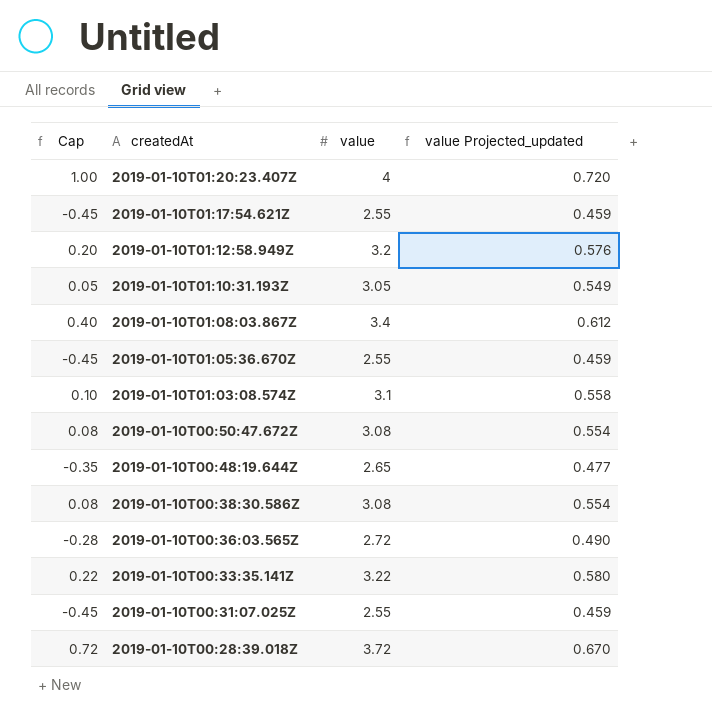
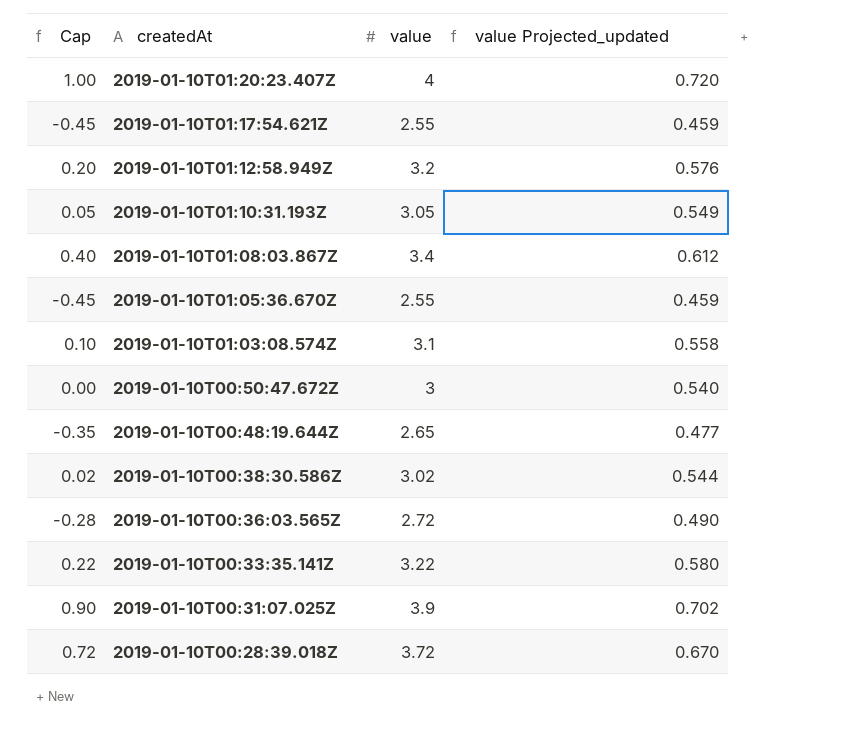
2019-01-10T00:50:47.672Z | Cap: 0.08 -> 0.00
2019-01-10T00:50:47.672Z | value: 3.08 -> 3
2019-01-10T00:50:47.672Z | value Projected_updated: 0.554 -> 0.540
2019-01-10T00:38:30.586Z | Cap: 0.08 -> 0.02
2019-01-10T00:38:30.586Z | value: 3.08 -> 3.02
2019-01-10T00:38:30.586Z | value Projected_updated: 0.554 -> 0.544
2019-01-10T00:31:07.025Z | Cap: -0.45 -> 0.90
2019-01-10T00:31:07.025Z | value: 2.55 -> 3.9
2019-01-10T00:31:07.025Z | value Projected_updated: 0.459 -> 0.702

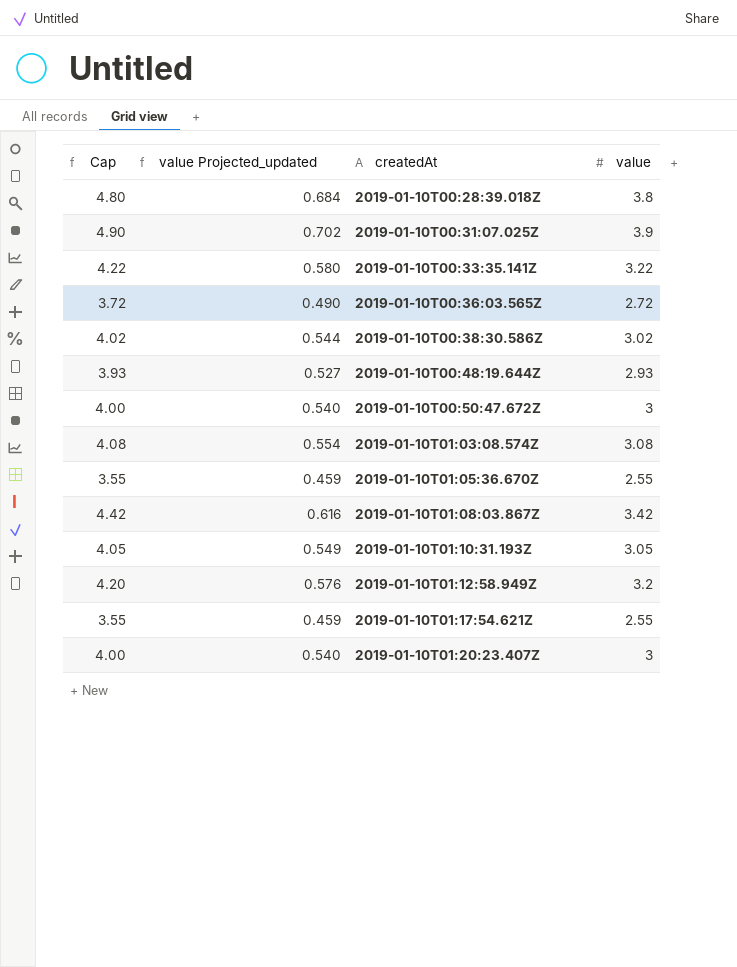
row order: createdAt descending -> createdAt ascending
column Cap | formula: [value] - 3 -> [value] + 1
column value Projected_updated | position: 4 -> 2
2019-01-10T00:28:39.018Z | value Projected_updated: 0.670 -> 0.684
2019-01-10T00:28:39.018Z | value: 3.72 -> 3.8
2019-01-10T00:48:19.644Z | value Projected_updated: 0.477 -> 0.527
2019-01-10T00:48:19.644Z | value: 2.65 -> 2.93
2019-01-10T01:03:08.574Z | value Projected_updated: 0.558 -> 0.554
2019-01-10T01:03:08.574Z | value: 3.1 -> 3.08
2019-01-10T01:08:03.867Z | value Projected_updated: 0.612 -> 0.616
2019-01-10T01:08:03.867Z | value: 3.4 -> 3.42
2019-01-10T01:20:23.407Z | value Projected_updated: 0.720 -> 0.540
2019-01-10T01:20:23.407Z | value: 4 -> 3

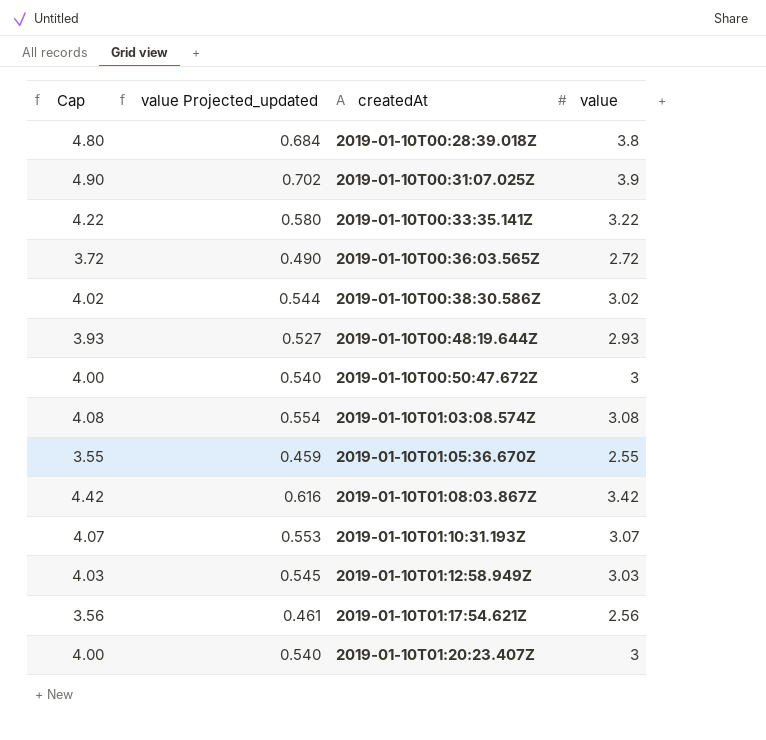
2019-01-10T01:10:31.193Z | Cap: 4.05 -> 4.07
2019-01-10T01:10:31.193Z | value Projected_updated: 0.549 -> 0.553
2019-01-10T01:10:31.193Z | value: 3.05 -> 3.07
2019-01-10T01:12:58.949Z | Cap: 4.20 -> 4.03
2019-01-10T01:12:58.949Z | value Projected_updated: 0.576 -> 0.545
2019-01-10T01:12:58.949Z | value: 3.2 -> 3.03
2019-01-10T01:17:54.621Z | Cap: 3.55 -> 3.56
2019-01-10T01:17:54.621Z | value Projected_updated: 0.459 -> 0.461
2019-01-10T01:17:54.621Z | value: 2.55 -> 2.56

